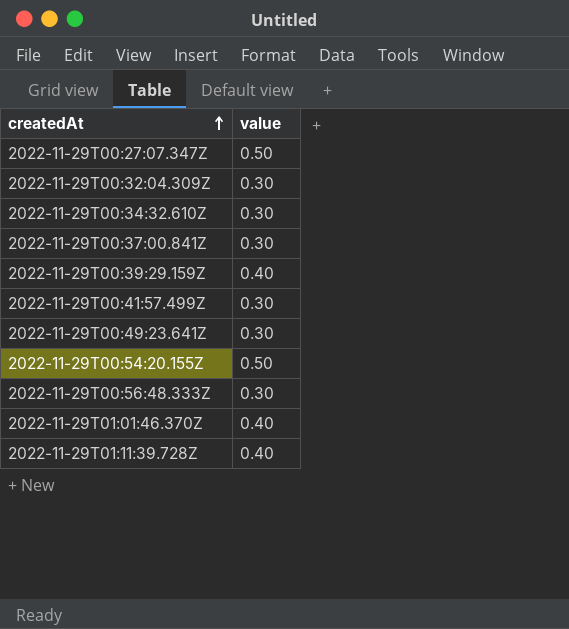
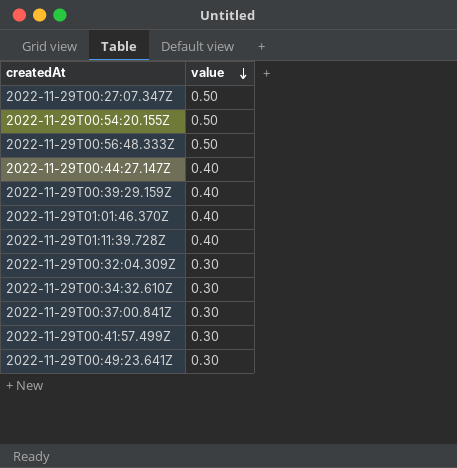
row order: createdAt ascending -> value descending
2022-11-29T00:56:48.333Z | value: 0.30 -> 0.50
row 2022-11-29T00:44:27.147Z: none -> 0.40

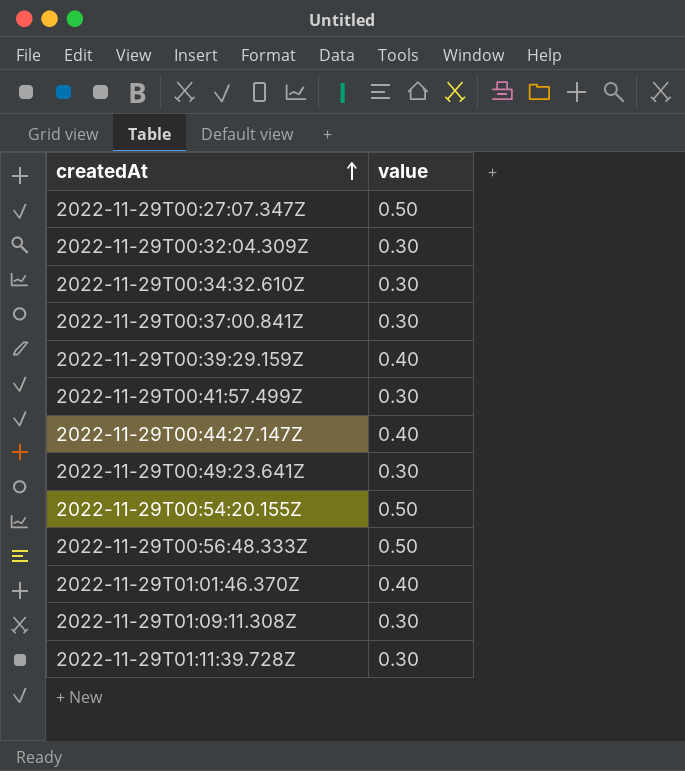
row order: value descending -> createdAt ascending
row 2022-11-29T01:09:11.308Z: none -> 0.30
2022-11-29T01:11:39.728Z | value: 0.40 -> 0.30

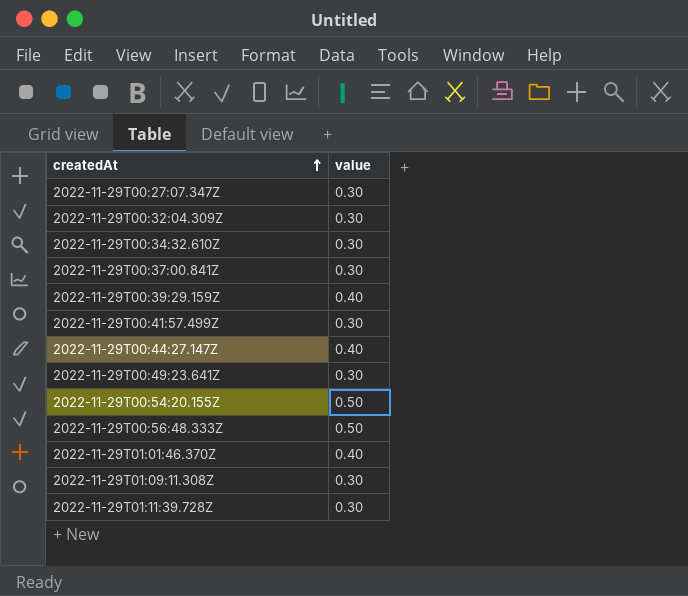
2022-11-29T00:27:07.347Z | value: 0.50 -> 0.30

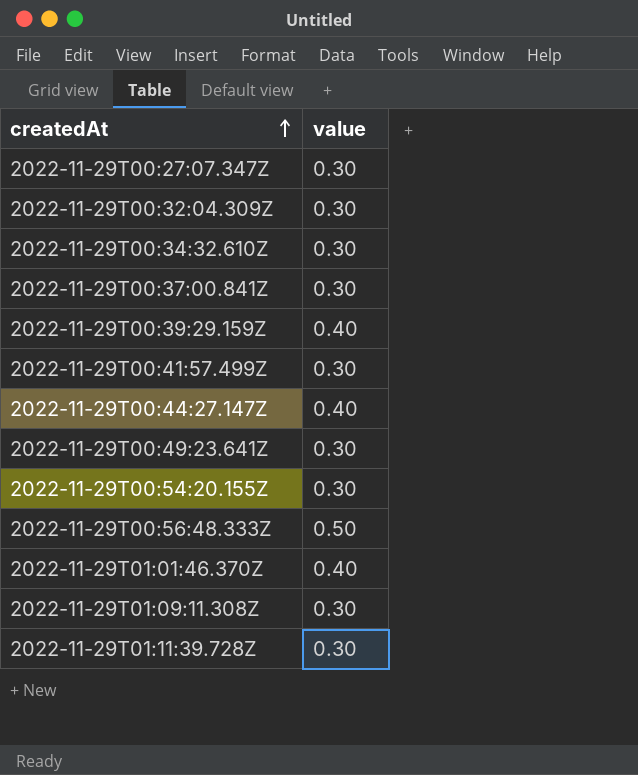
2022-11-29T00:54:20.155Z | value: 0.50 -> 0.30

